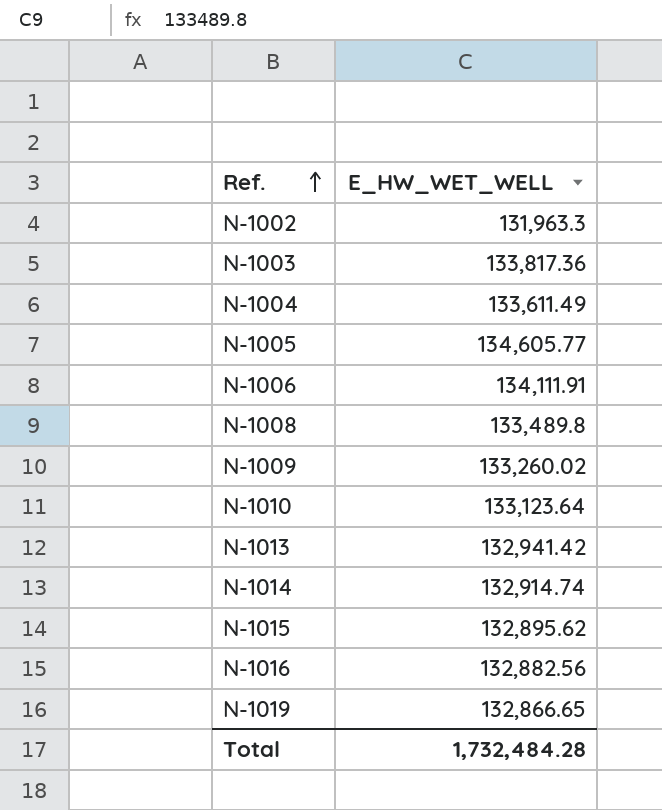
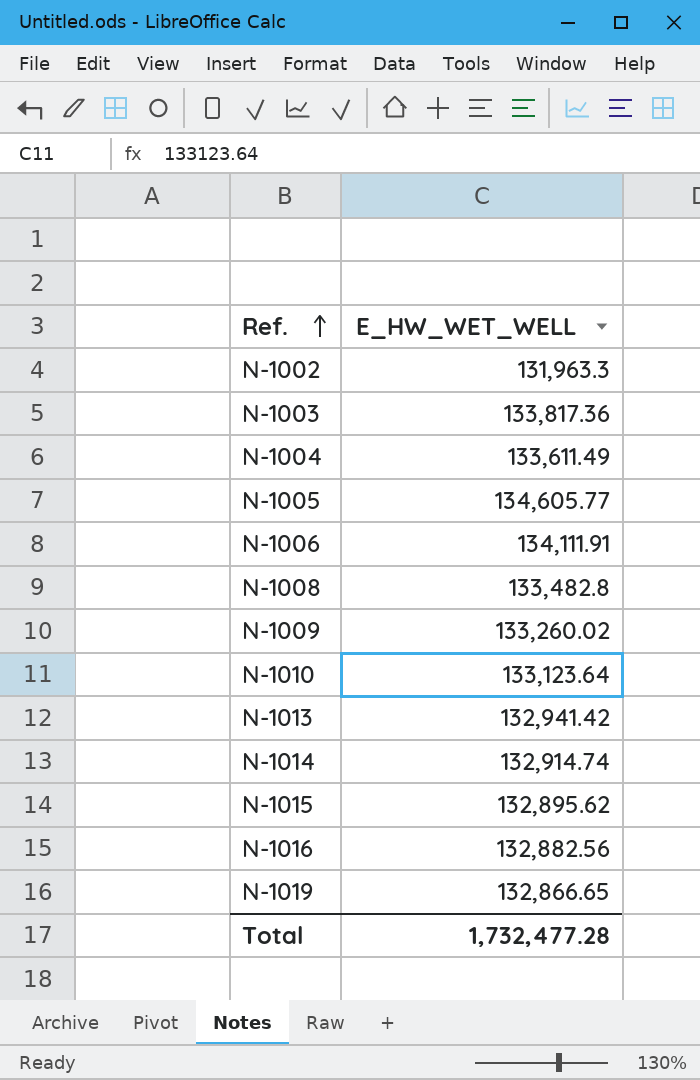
N-1008 | E_HW_WET_WELL: 133,489.8 -> 133,482.8
Total | E_HW_WET_WELL: 1,732,484.28 -> 1,732,477.28

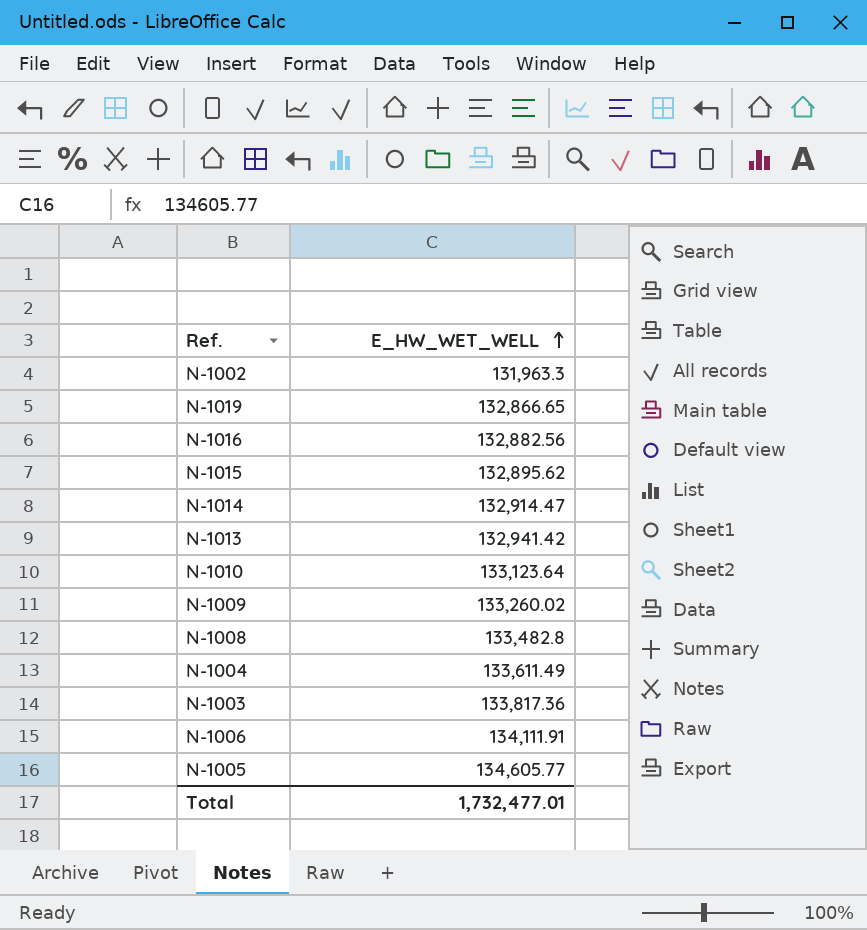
row order: Ref. ascending -> E_HW_WET_WELL ascending
N-1014 | E_HW_WET_WELL: 132,914.74 -> 132,914.47
Total | E_HW_WET_WELL: 1,732,477.28 -> 1,732,477.01

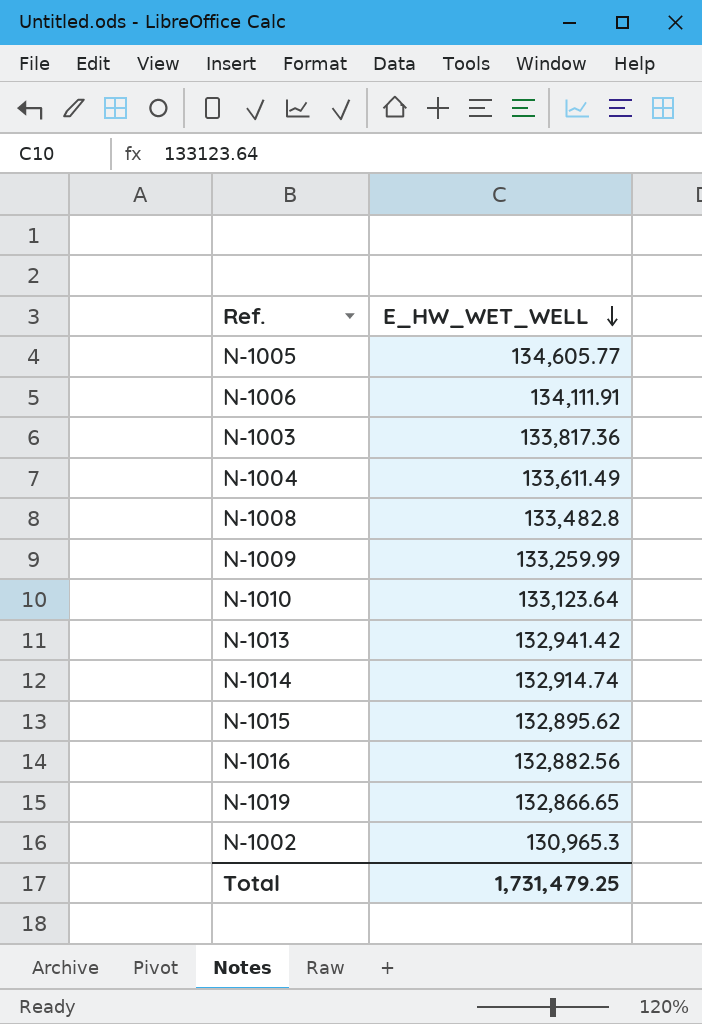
row order: E_HW_WET_WELL ascending -> E_HW_WET_WELL descending
N-1009 | E_HW_WET_WELL: 133,260.02 -> 133,259.99
N-1014 | E_HW_WET_WELL: 132,914.47 -> 132,914.74
N-1002 | E_HW_WET_WELL: 131,963.3 -> 130,965.3
Total | E_HW_WET_WELL: 1,732,477.01 -> 1,731,479.25

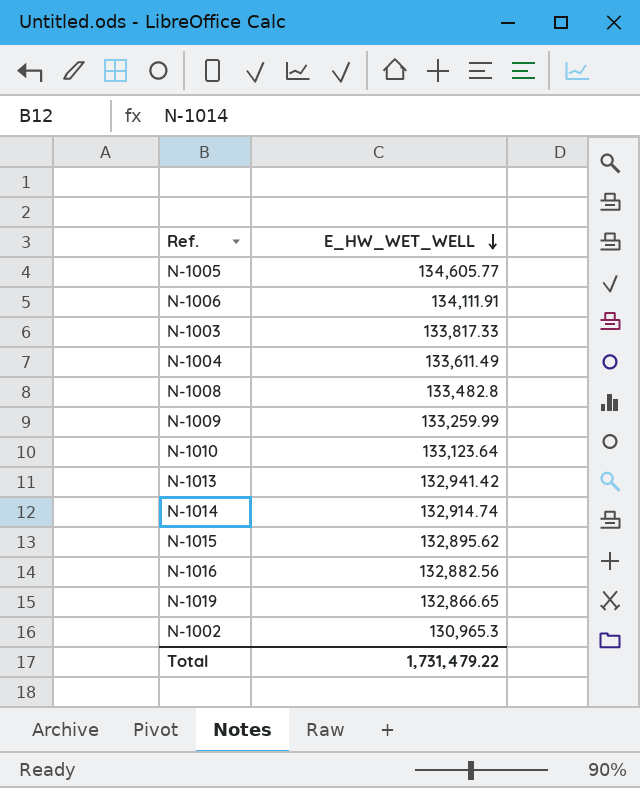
N-1003 | E_HW_WET_WELL: 133,817.36 -> 133,817.33
Total | E_HW_WET_WELL: 1,731,479.25 -> 1,731,479.22

